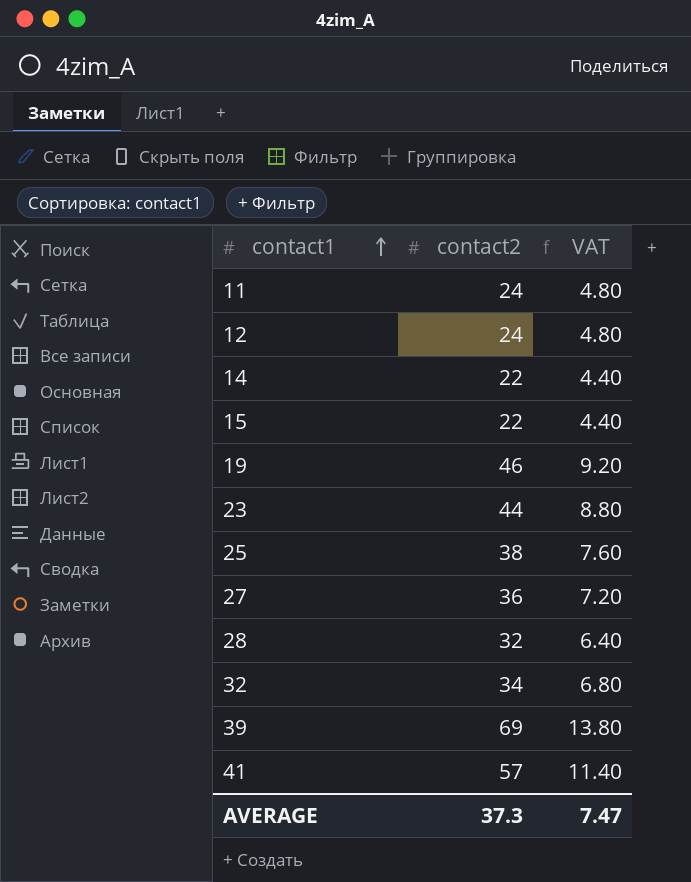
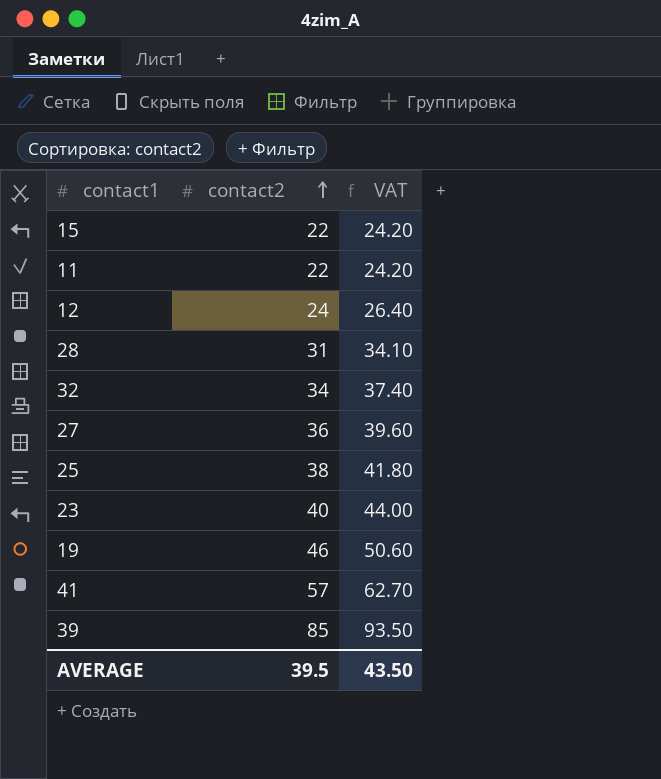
row order: contact1 ascending -> contact2 ascending
column VAT | formula: [contact2] * 0.2 -> [contact2] * 1.1
row 14: 22 | 4.40 -> none
11 | contact2: 24 -> 22
28 | contact2: 32 -> 31
23 | contact2: 44 -> 40
39 | contact2: 69 -> 85
AVERAGE | contact2: 37.3 -> 39.5
AVERAGE | VAT: 7.47 -> 43.50

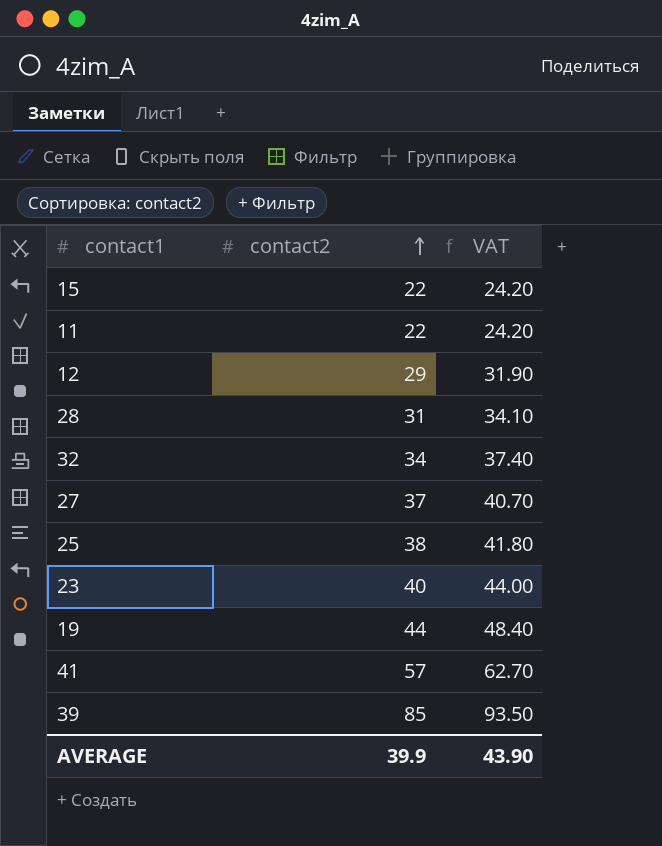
12 | contact2: 24 -> 29
12 | VAT: 26.40 -> 31.90
27 | contact2: 36 -> 37
27 | VAT: 39.60 -> 40.70
19 | contact2: 46 -> 44
19 | VAT: 50.60 -> 48.40
AVERAGE | contact2: 39.5 -> 39.9
AVERAGE | VAT: 43.50 -> 43.90

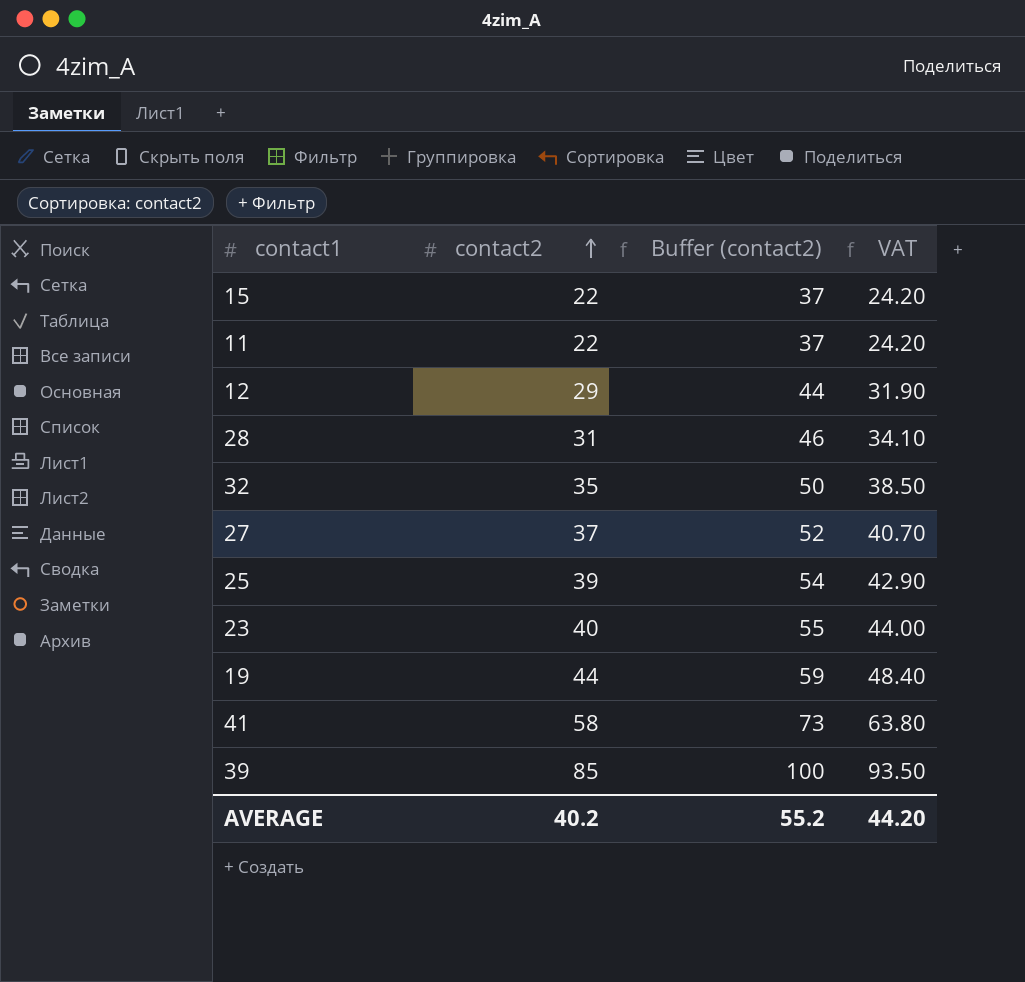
column Buffer (contact2) | formula: none -> [contact2] + 15
32 | contact2: 34 -> 35
32 | VAT: 37.40 -> 38.50
25 | contact2: 38 -> 39
25 | VAT: 41.80 -> 42.90
41 | contact2: 57 -> 58
41 | VAT: 62.70 -> 63.80
AVERAGE | contact2: 39.9 -> 40.2
AVERAGE | VAT: 43.90 -> 44.20

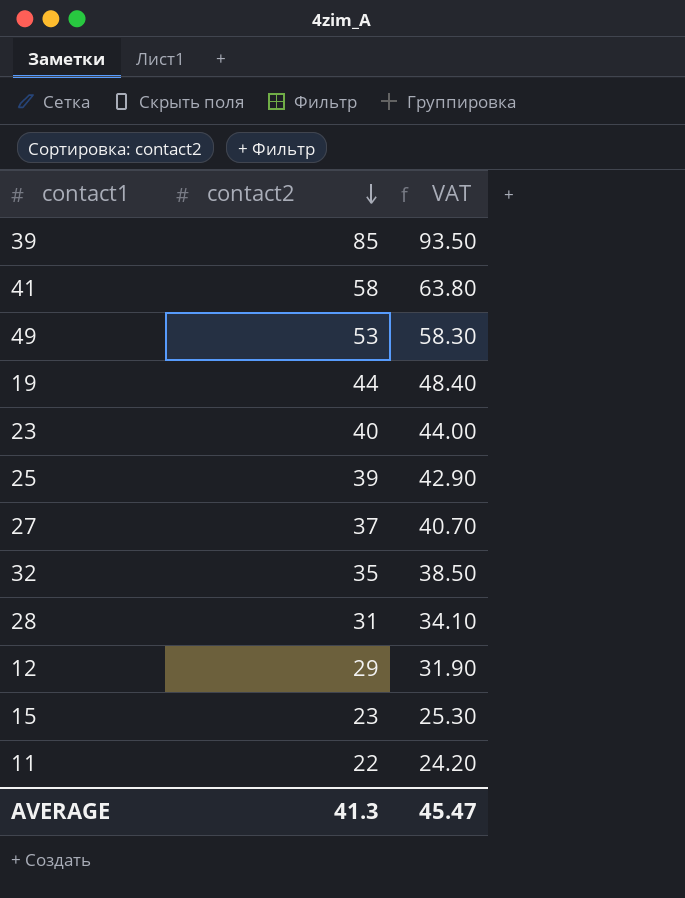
row order: contact2 ascending -> contact2 descending
column Buffer (contact2) | formula: [contact2] + 15 -> none
row 49: none -> 53 | 58.30
15 | contact2: 22 -> 23
15 | VAT: 24.20 -> 25.30
AVERAGE | contact2: 40.2 -> 41.3
AVERAGE | VAT: 44.20 -> 45.47

